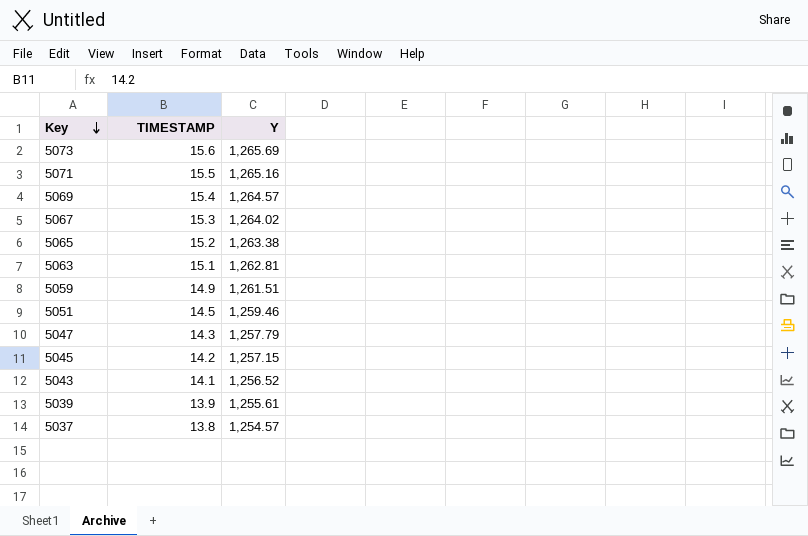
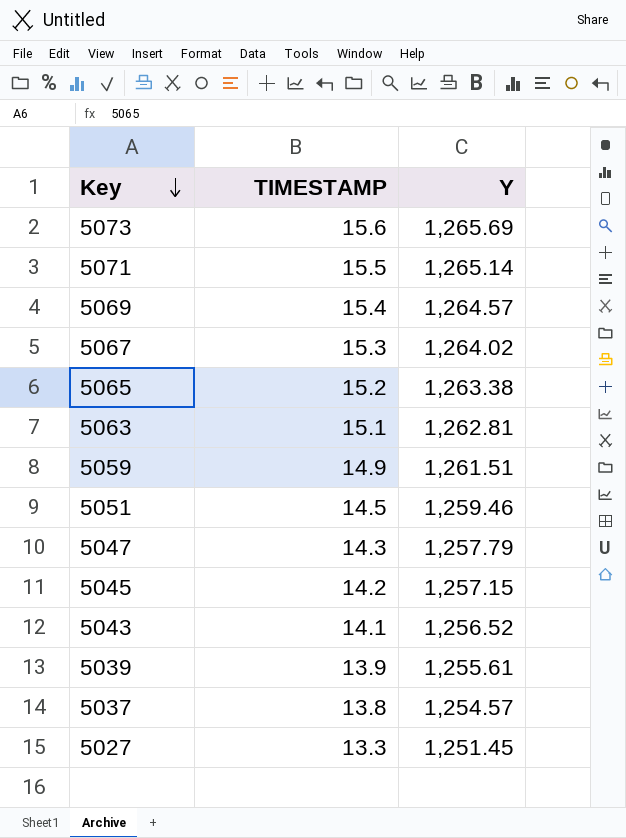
5071 | Y: 1,265.16 -> 1,265.14
row 5027: none -> 13.3 | 1,251.45

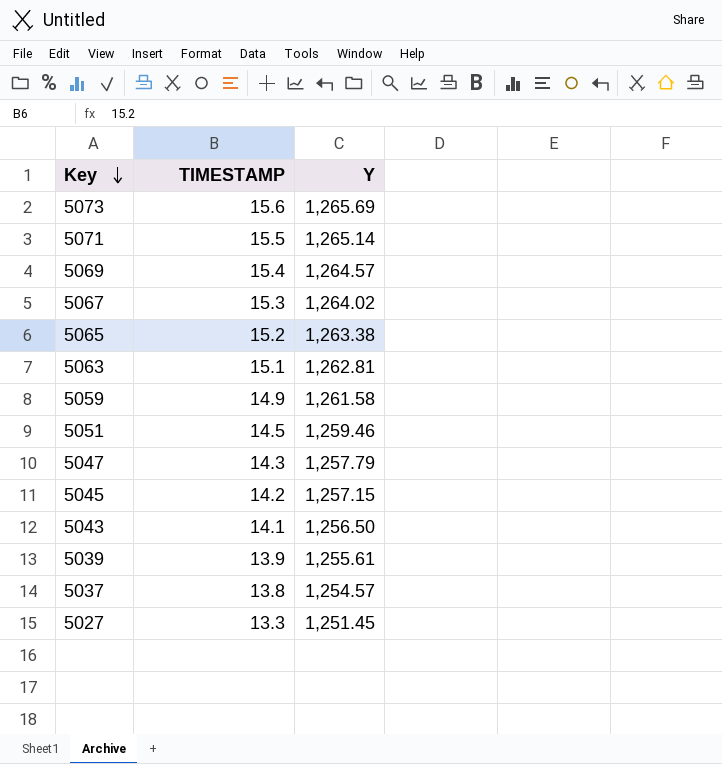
5059 | Y: 1,261.51 -> 1,261.58
5043 | Y: 1,256.52 -> 1,256.50

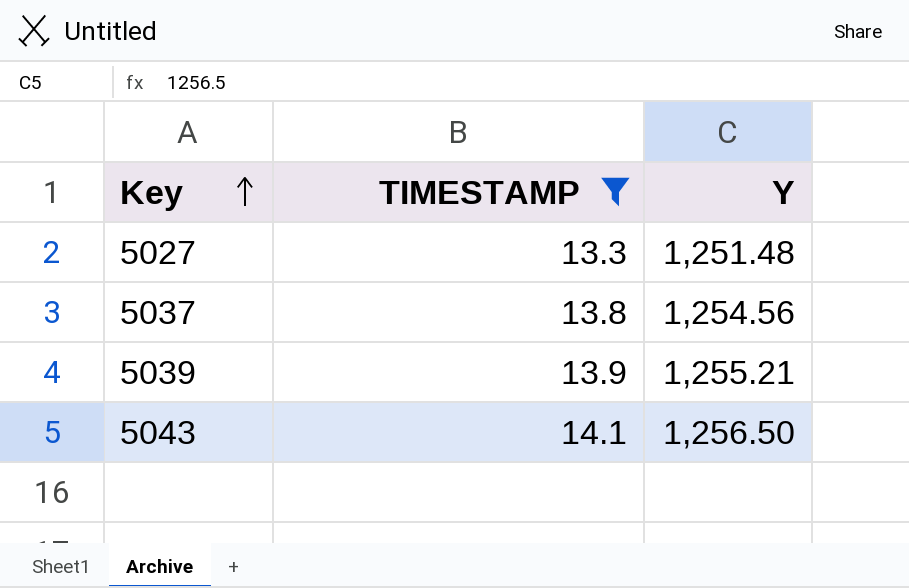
filter: none -> TIMESTAMP <= 14.1
row order: Key descending -> Key ascending
5027 | Y: 1,251.45 -> 1,251.48
5037 | Y: 1,254.57 -> 1,254.56
5039 | Y: 1,255.61 -> 1,255.21

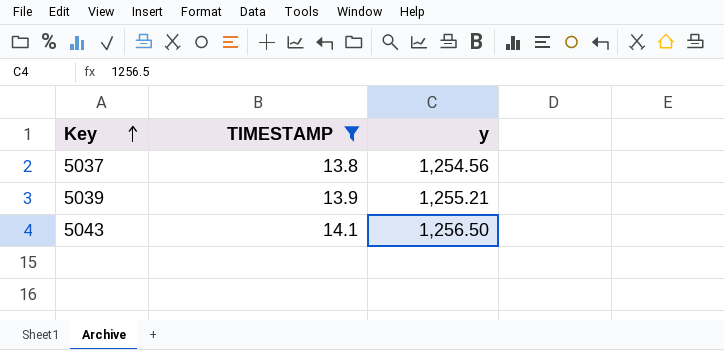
column name: Y -> y
row 5027: 13.3 | 1,251.48 -> none

